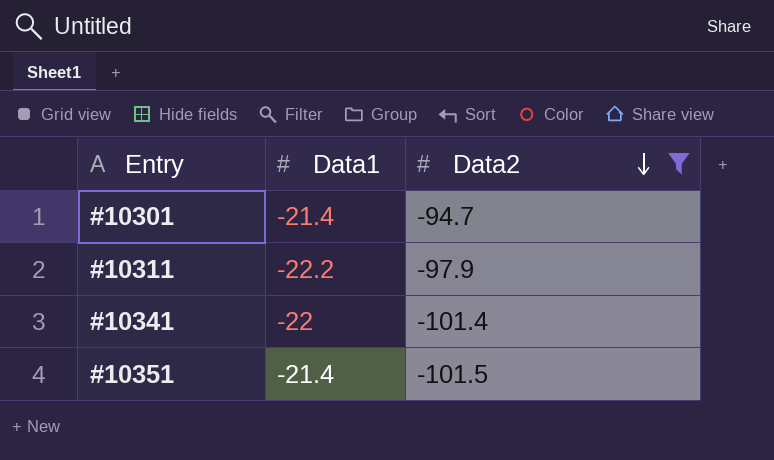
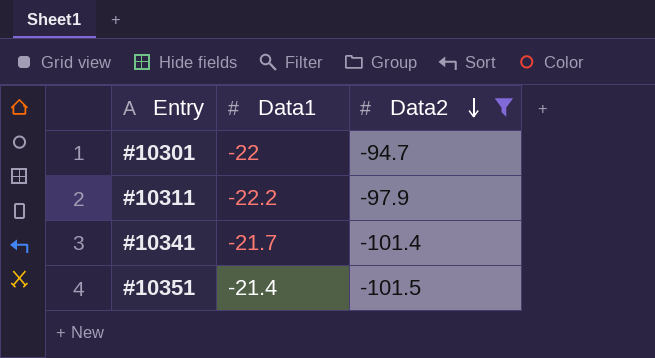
#10301 | Data1: -21.4 -> -22
#10341 | Data1: -22 -> -21.7

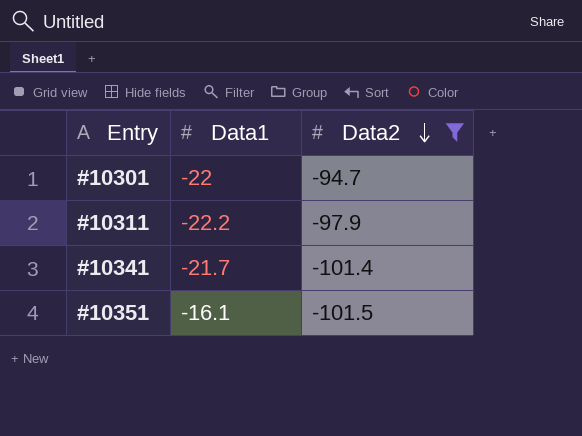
#10351 | Data1: -21.4 -> -16.1

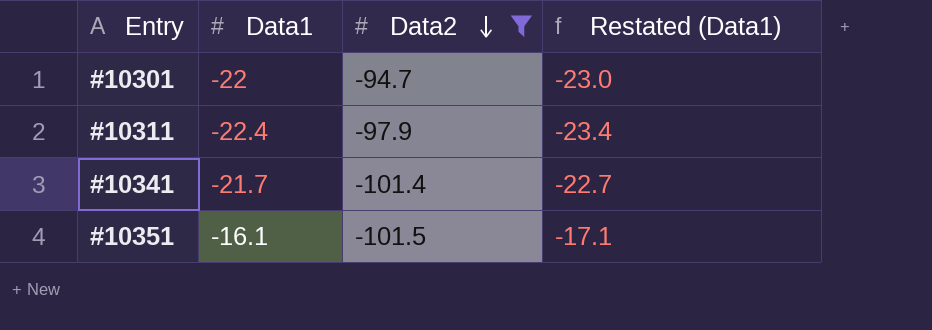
column Restated (Data1) | formula: none -> [Data1] - 1
#10311 | Data1: -22.2 -> -22.4

